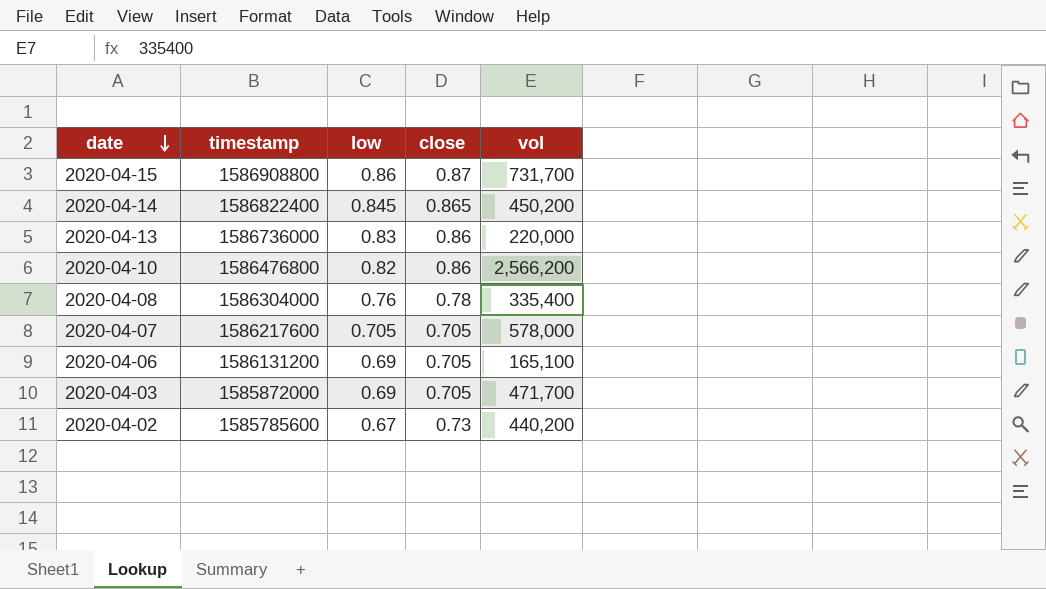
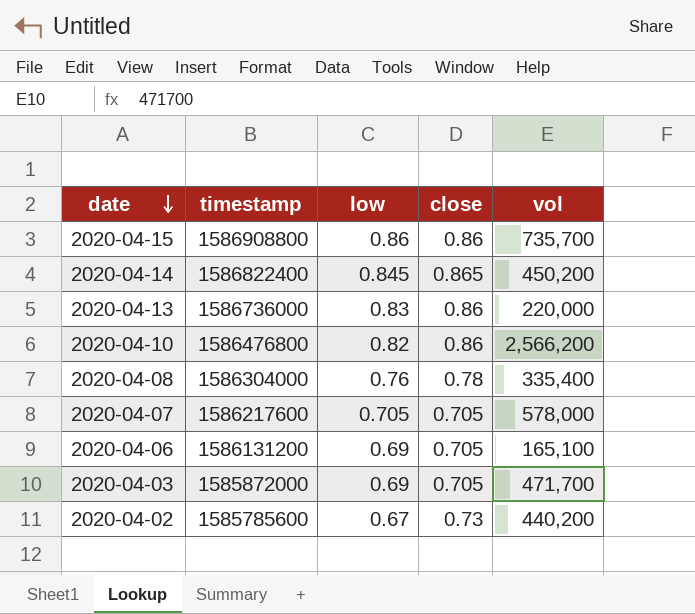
2020-04-15 | close: 0.87 -> 0.86
2020-04-15 | vol: 731,700 -> 735,700

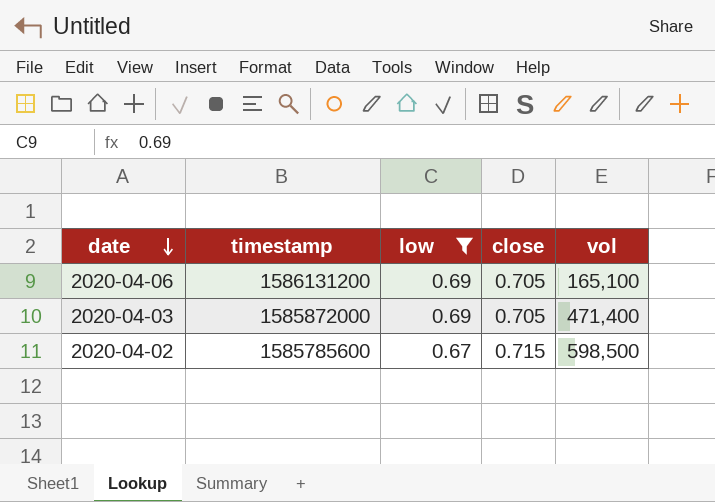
filter: none -> low <= 0.69
2020-04-03 | vol: 471,700 -> 471,400
2020-04-02 | close: 0.73 -> 0.715
2020-04-02 | vol: 440,200 -> 598,500

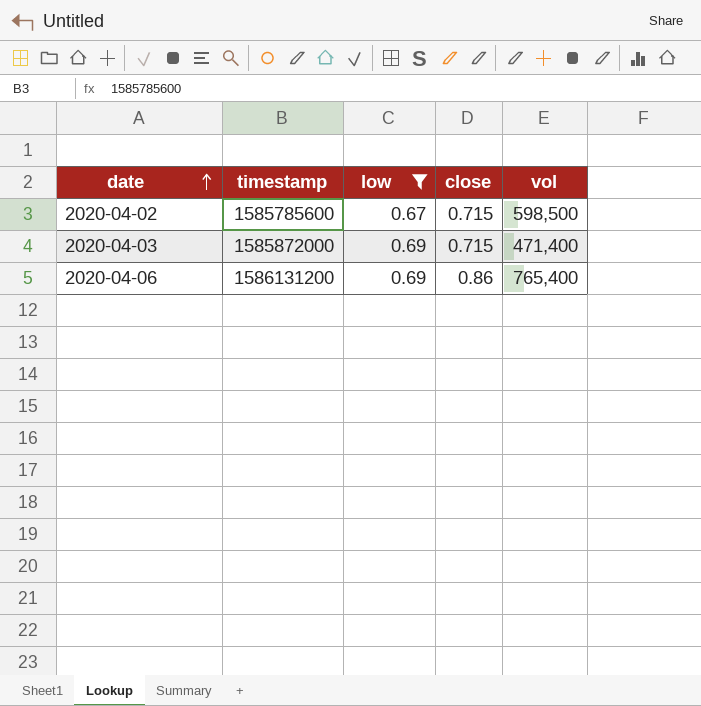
row order: date descending -> date ascending
2020-04-03 | close: 0.705 -> 0.715
2020-04-06 | close: 0.705 -> 0.86
2020-04-06 | vol: 165,100 -> 765,400

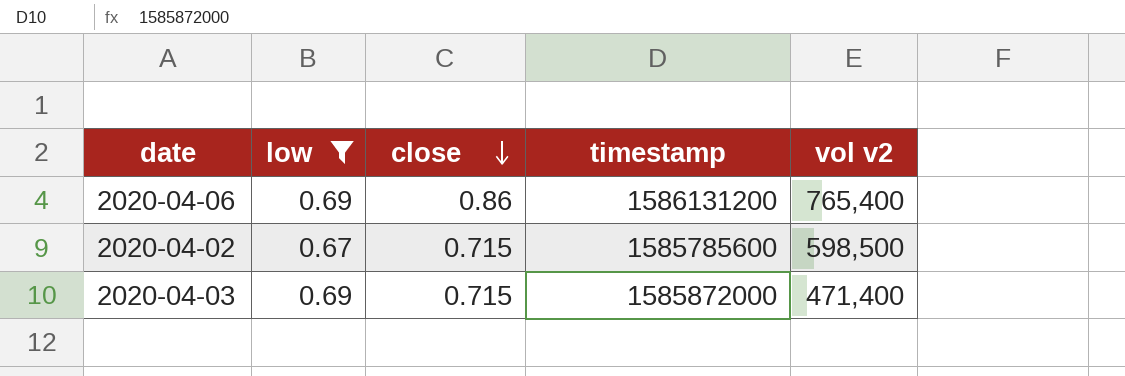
row order: date ascending -> close descending
column timestamp | position: 2 -> 4
column name: vol -> vol v2

